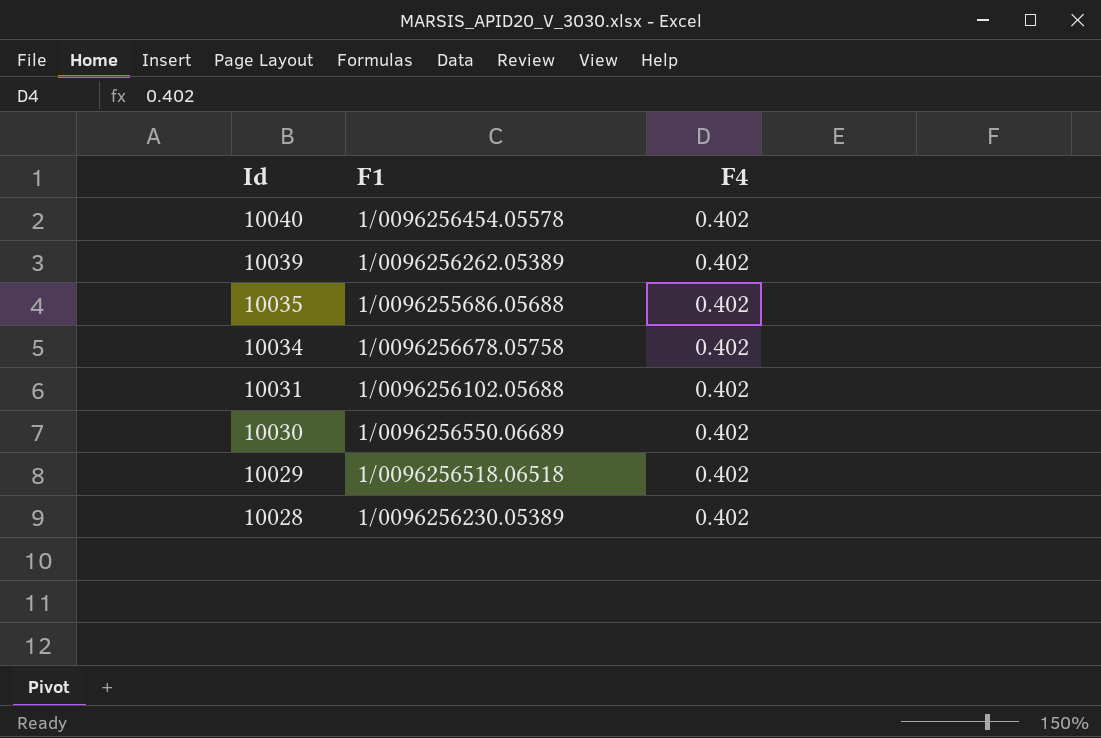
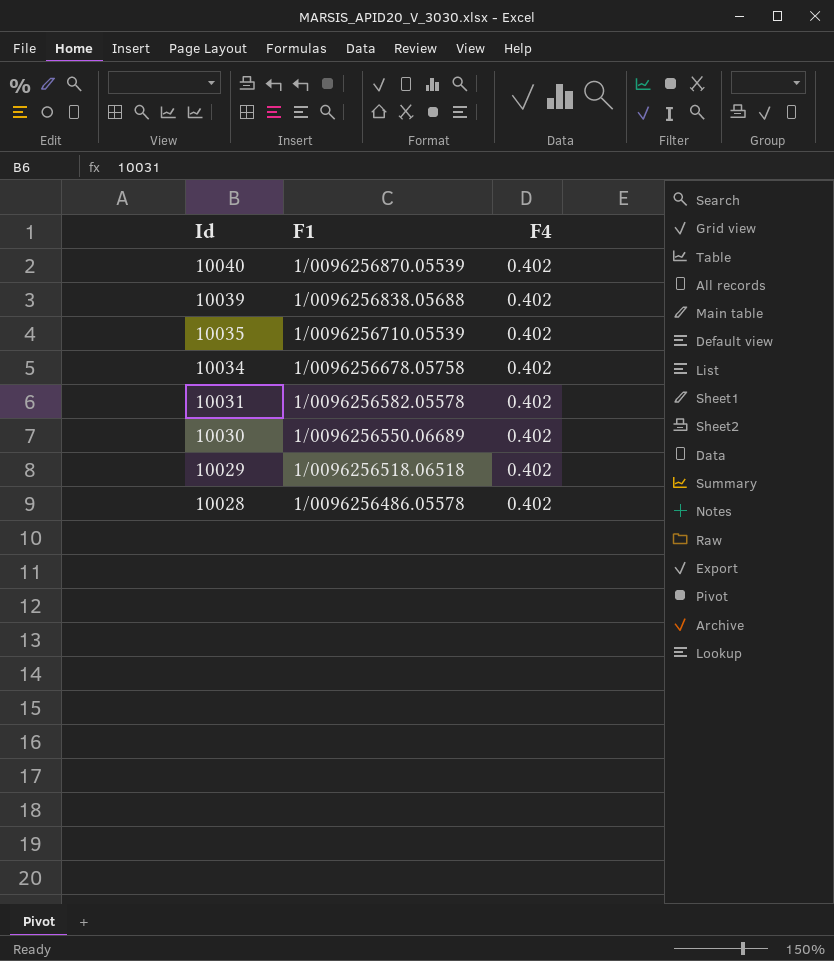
10040 | F1: 1/0096256454.05578 -> 1/0096256870.05539
10039 | F1: 1/0096256262.05389 -> 1/0096256838.05688
10035 | F1: 1/0096255686.05688 -> 1/0096256710.05539
10031 | F1: 1/0096256102.05688 -> 1/0096256582.05578
10028 | F1: 1/0096256230.05389 -> 1/0096256486.05578

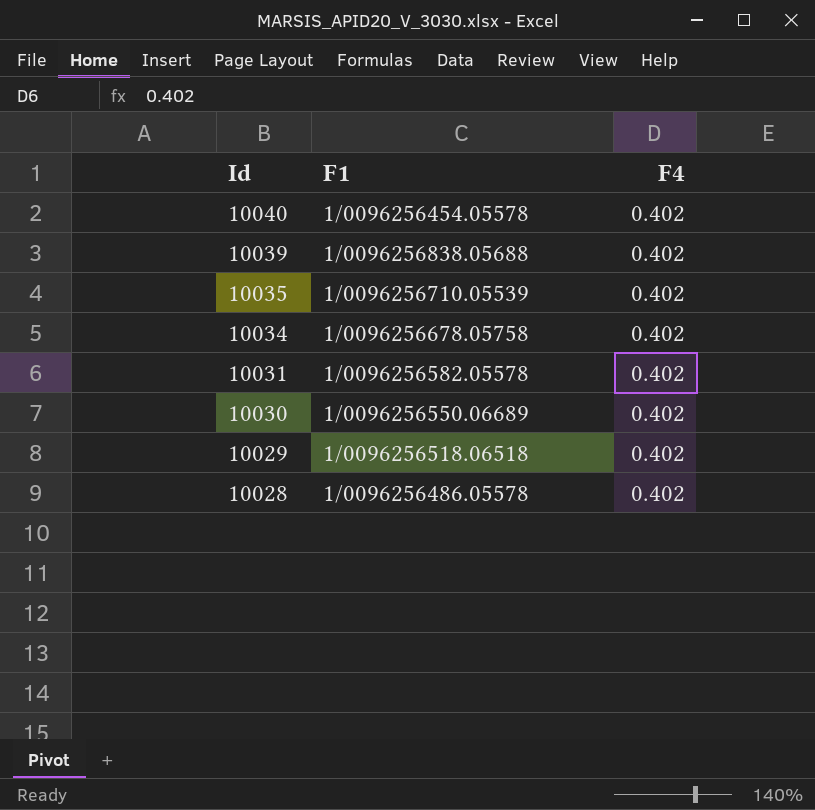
10040 | F1: 1/0096256870.05539 -> 1/0096256454.05578

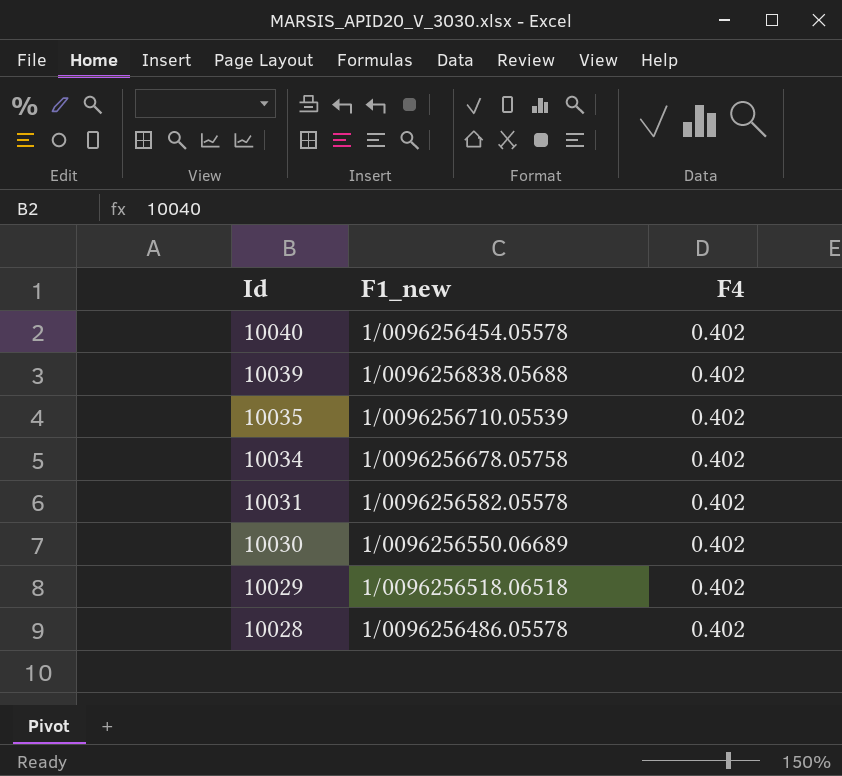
column name: F1 -> F1_new

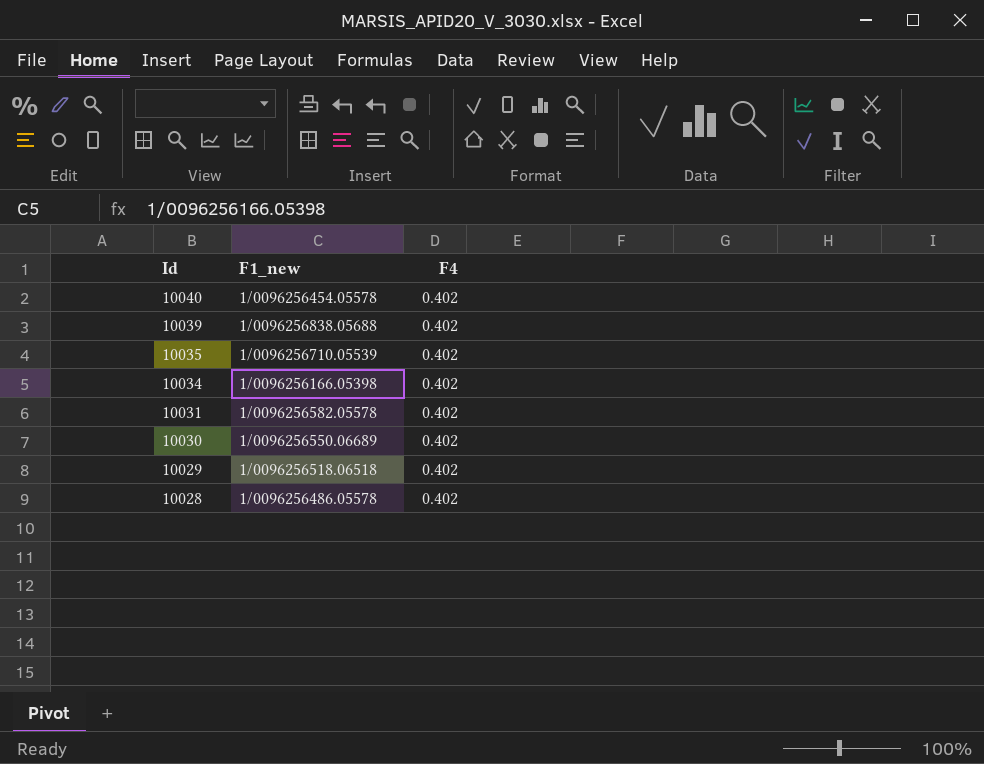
10034 | F1_new: 1/0096256678.05758 -> 1/0096256166.05398

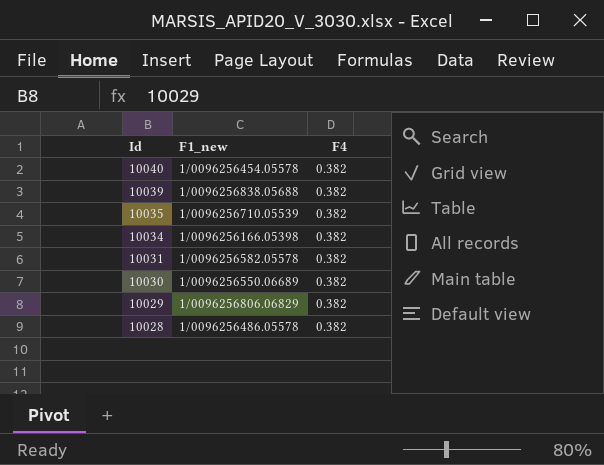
10040 | F4: 0.402 -> 0.382
10039 | F4: 0.402 -> 0.382
10035 | F4: 0.402 -> 0.382
10034 | F4: 0.402 -> 0.382
10031 | F4: 0.402 -> 0.382
10030 | F4: 0.402 -> 0.382
10029 | F1_new: 1/0096256518.06518 -> 1/0096256806.06829
10029 | F4: 0.402 -> 0.382
10028 | F4: 0.402 -> 0.382

